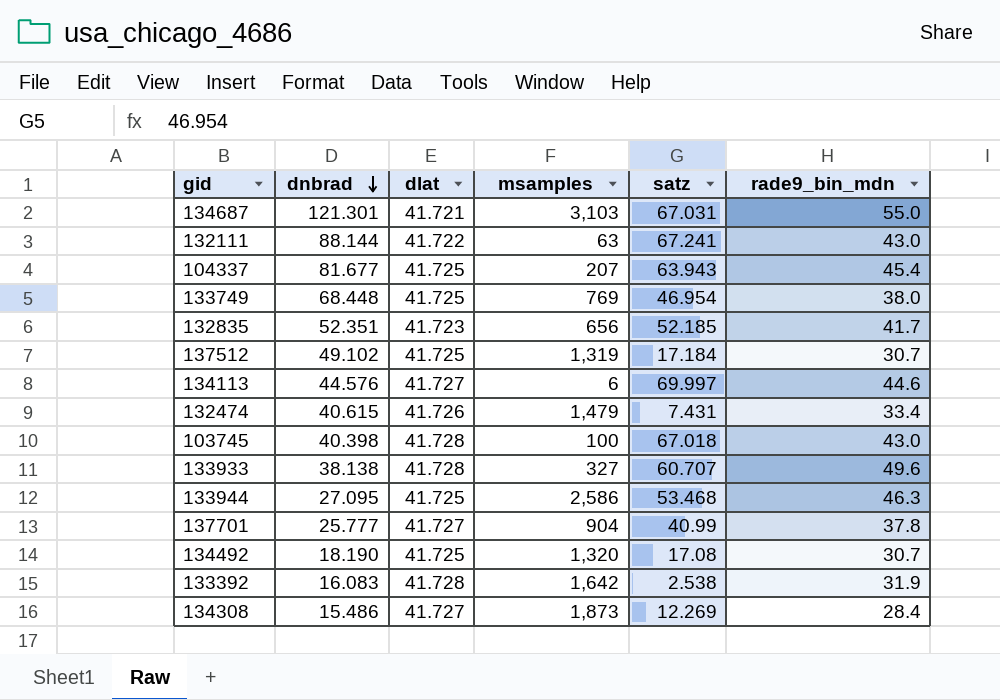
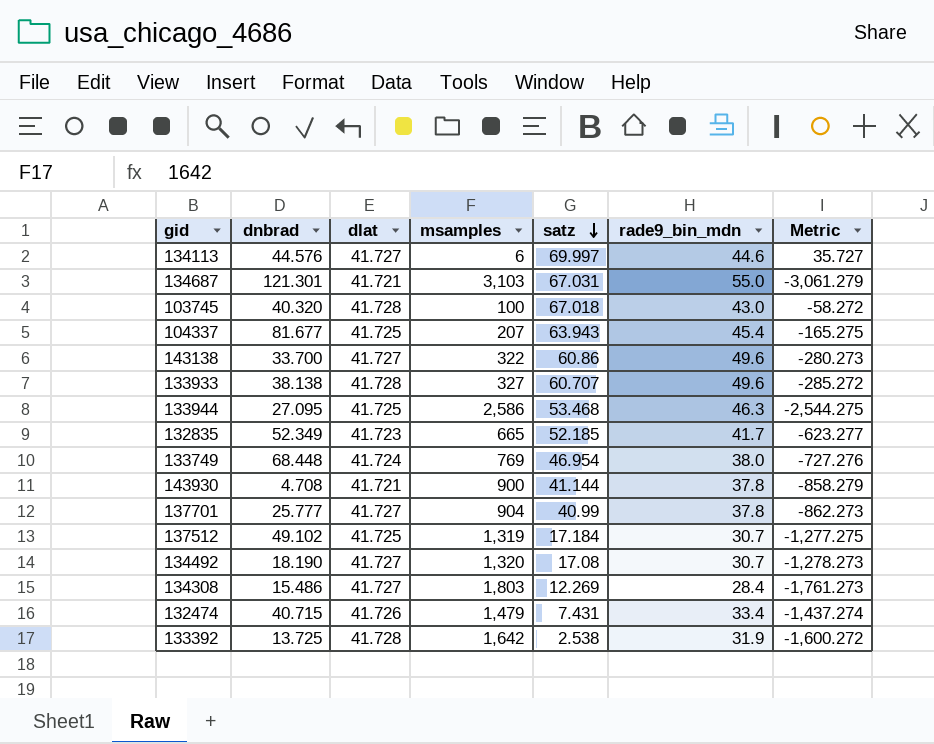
row order: dnbrad descending -> satz descending
column Metric | formula: none -> [dlat] - [msamples]
row 132111: 88.144 | 41.722 | 63 | 67.241 | 43.0 -> none
103745 | dnbrad: 40.398 -> 40.320
row 143138: none -> 33.700 | 41.727 | 322 | 60.86 | 49.6 | -280.273
132835 | dnbrad: 52.351 -> 52.349
132835 | msamples: 656 -> 665
133749 | dlat: 41.725 -> 41.724
row 143930: none -> 4.708 | 41.721 | 900 | 41.144 | 37.8 | -858.279
134492 | dlat: 41.725 -> 41.727
134308 | msamples: 1,873 -> 1,803
132474 | dnbrad: 40.615 -> 40.715
133392 | dnbrad: 16.083 -> 13.725

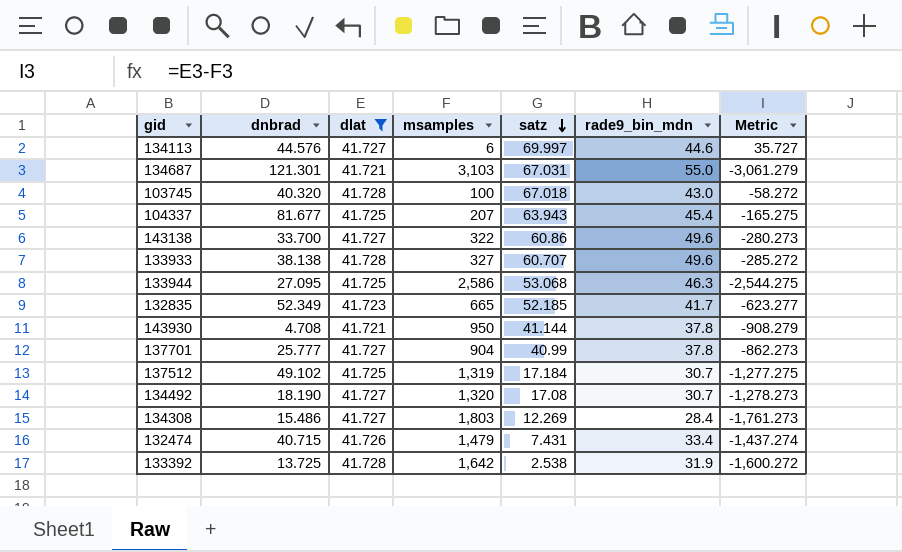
filter: none -> dlat != 41.724
133944 | satz: 53.468 -> 53.068
143930 | msamples: 900 -> 950
143930 | Metric: -858.279 -> -908.279

